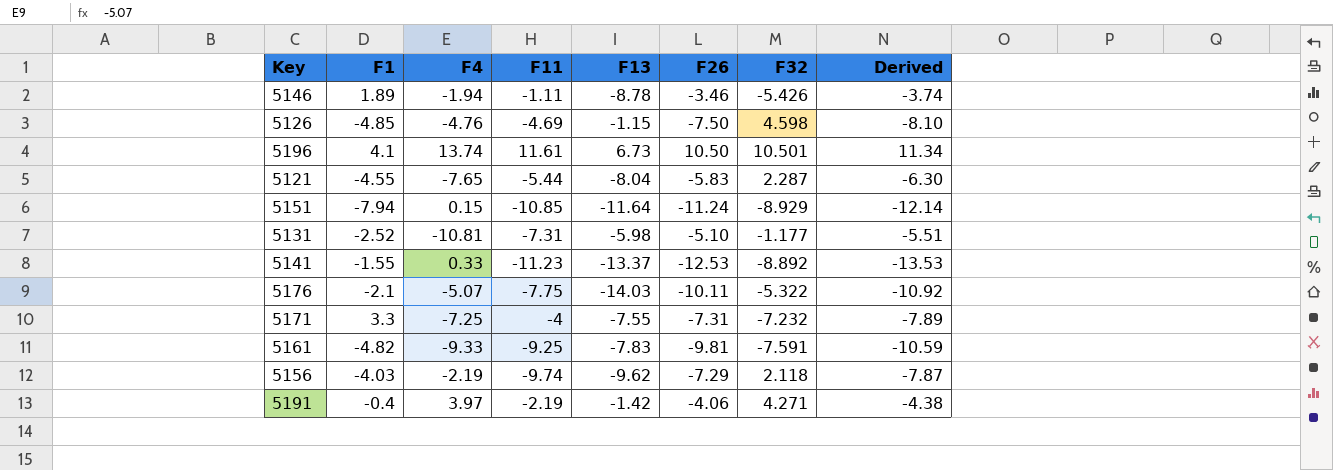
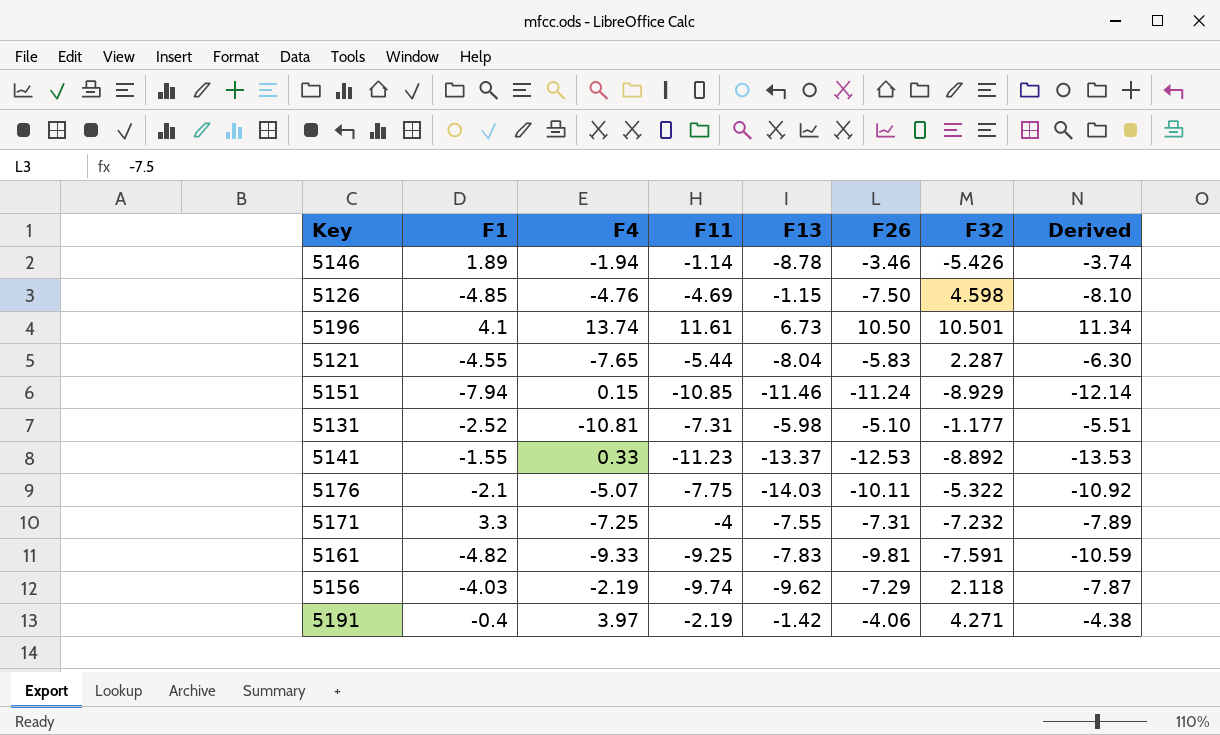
5146 | F11: -1.11 -> -1.14
5151 | F13: -11.64 -> -11.46

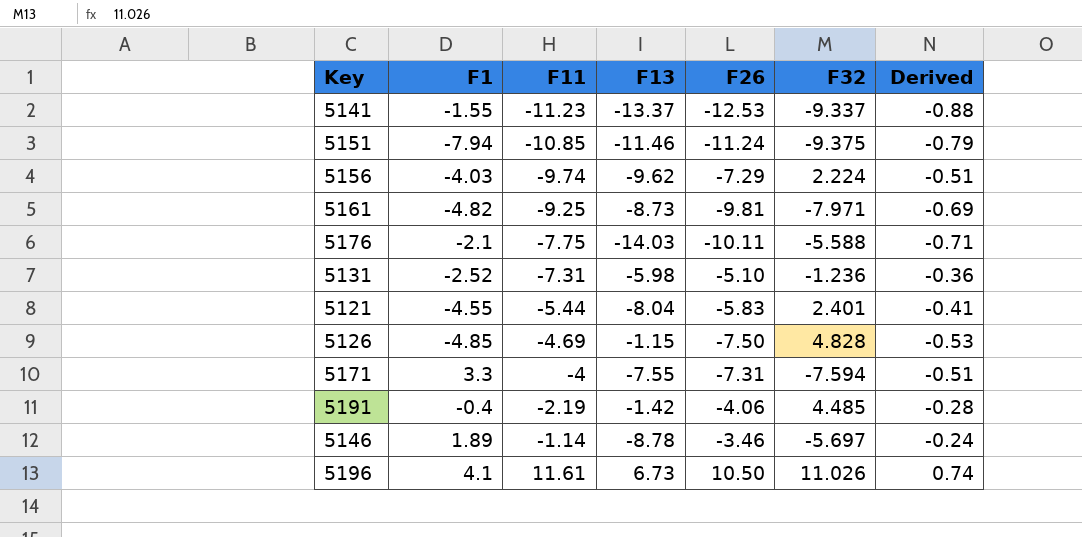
row order: none -> F11 ascending
column F4 | position: 3 -> none
column Derived | formula: [F26] * 1.08 -> [F26] * 0.07
5141 | F32: -8.892 -> -9.337
5151 | F32: -8.929 -> -9.375
5156 | F32: 2.118 -> 2.224
5161 | F13: -7.83 -> -8.73
5161 | F32: -7.591 -> -7.971
5176 | F32: -5.322 -> -5.588
5131 | F32: -1.177 -> -1.236
5121 | F32: 2.287 -> 2.401
5126 | F32: 4.598 -> 4.828
5171 | F32: -7.232 -> -7.594
5191 | F32: 4.271 -> 4.485
5146 | F32: -5.426 -> -5.697
5196 | F32: 10.501 -> 11.026

